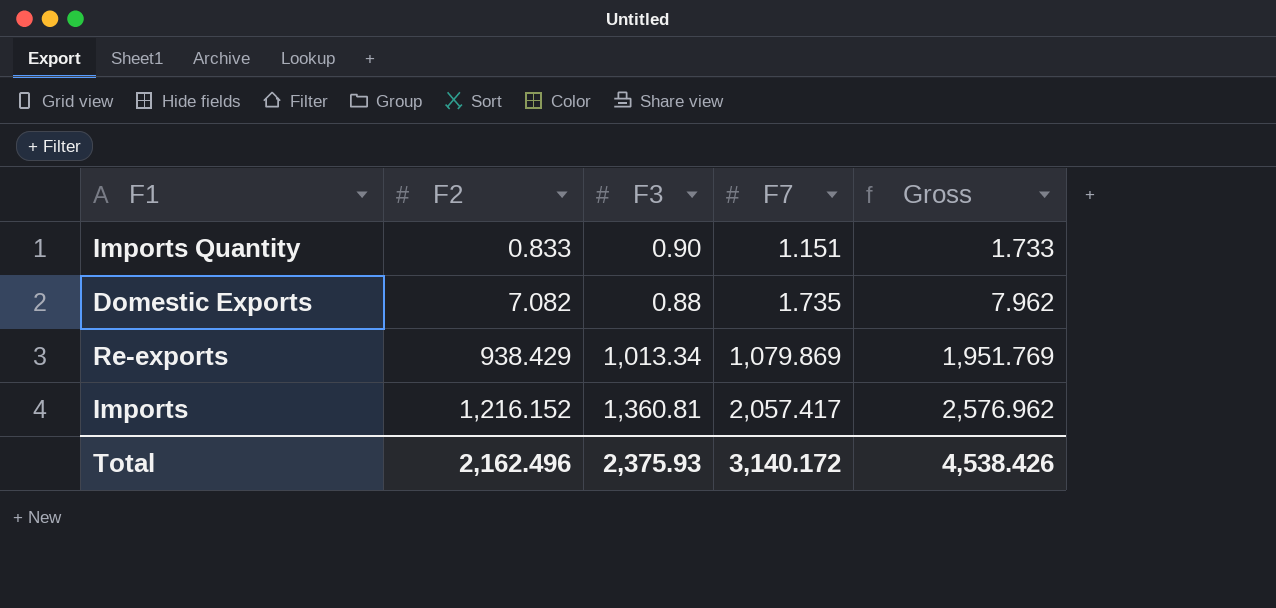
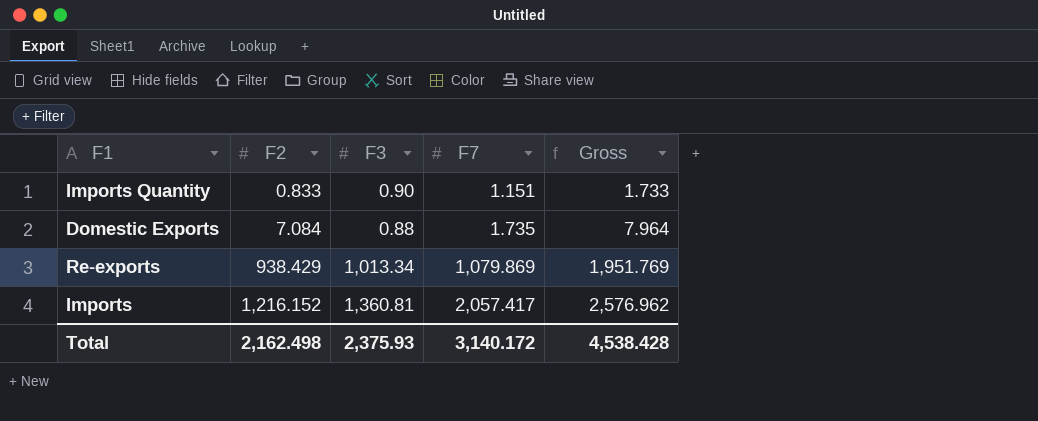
Domestic Exports | F2: 7.082 -> 7.084
Domestic Exports | Gross: 7.962 -> 7.964
Total | F2: 2,162.496 -> 2,162.498
Total | Gross: 4,538.426 -> 4,538.428

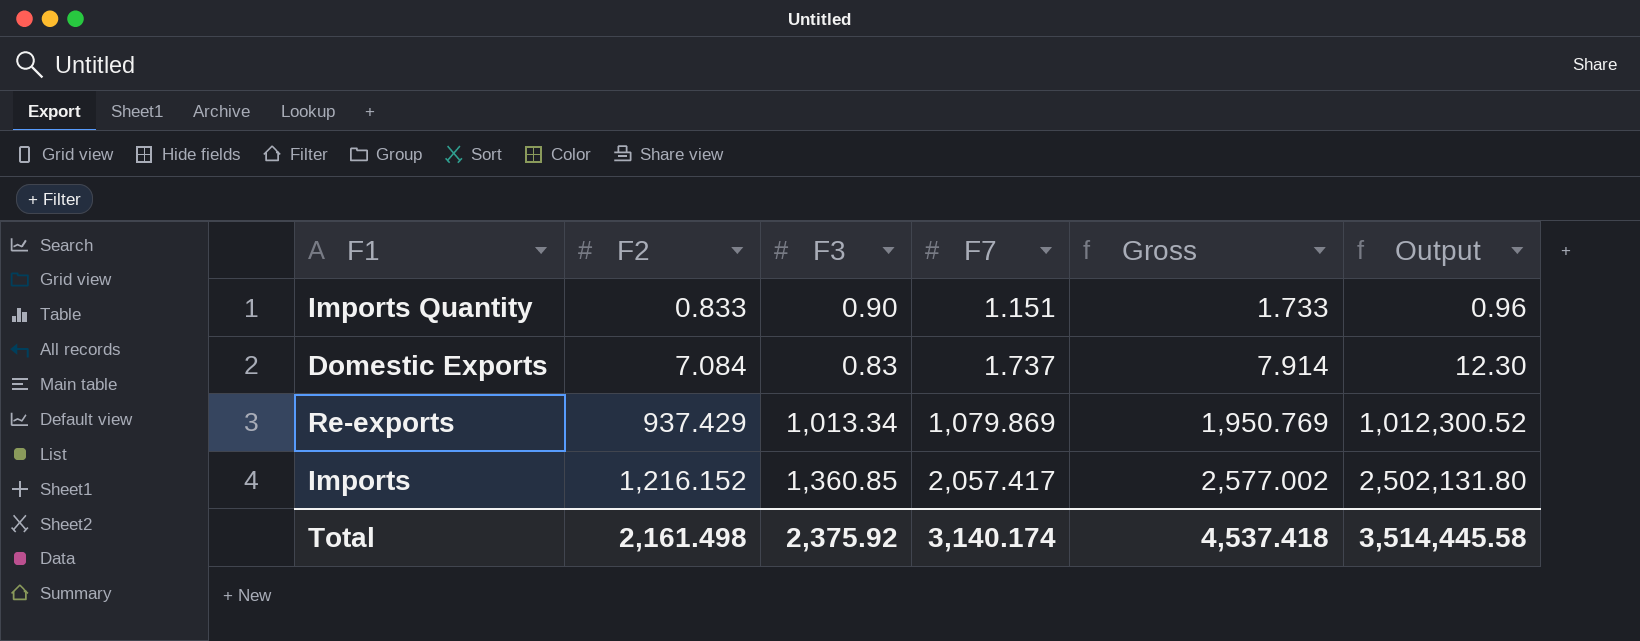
column Output | formula: none -> [F2] * [F7]
Domestic Exports | F3: 0.88 -> 0.83
Domestic Exports | F7: 1.735 -> 1.737
Domestic Exports | Gross: 7.964 -> 7.914
Re-exports | F2: 938.429 -> 937.429
Re-exports | Gross: 1,951.769 -> 1,950.769
Imports | F3: 1,360.81 -> 1,360.85
Imports | Gross: 2,576.962 -> 2,577.002
Total | F2: 2,162.498 -> 2,161.498
Total | F3: 2,375.93 -> 2,375.92
Total | F7: 3,140.172 -> 3,140.174
Total | Gross: 4,538.428 -> 4,537.418

